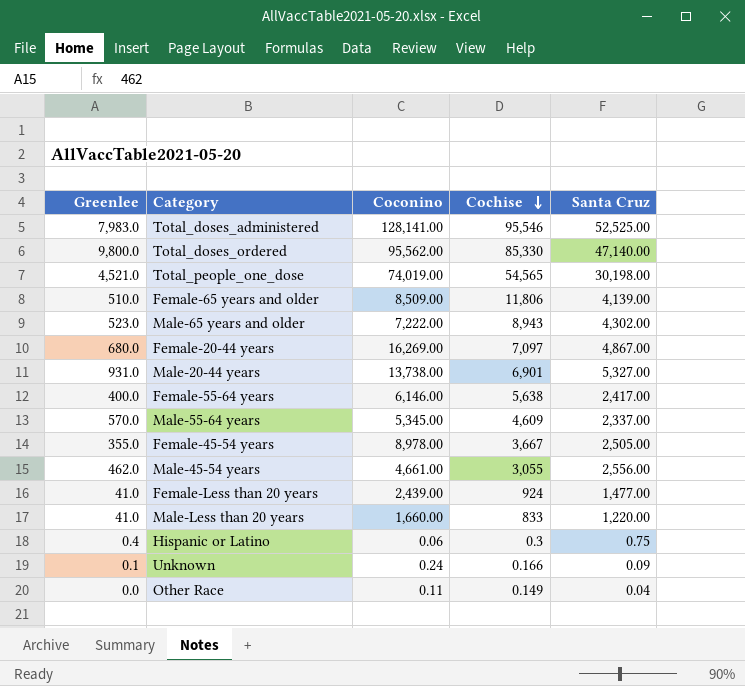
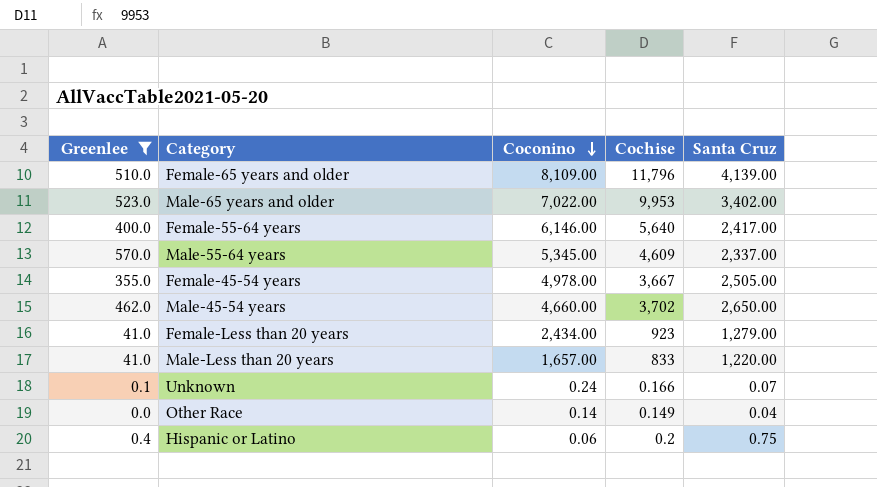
filter: none -> Greenlee <= 570.0
row order: Cochise descending -> Coconino descending
Female-65 years and older | Coconino: 8,509.00 -> 8,109.00
Female-65 years and older | Cochise: 11,806 -> 11,796
Male-65 years and older | Coconino: 7,222.00 -> 7,022.00
Male-65 years and older | Cochise: 8,943 -> 9,953
Male-65 years and older | Santa Cruz: 4,302.00 -> 3,402.00
Female-55-64 years | Cochise: 5,638 -> 5,640
Female-45-54 years | Coconino: 8,978.00 -> 4,978.00
Male-45-54 years | Coconino: 4,661.00 -> 4,660.00
Male-45-54 years | Cochise: 3,055 -> 3,702
Male-45-54 years | Santa Cruz: 2,556.00 -> 2,650.00
Female-Less than 20 years | Coconino: 2,439.00 -> 2,434.00
Female-Less than 20 years | Cochise: 924 -> 923
Female-Less than 20 years | Santa Cruz: 1,477.00 -> 1,279.00
Male-Less than 20 years | Coconino: 1,660.00 -> 1,657.00
Unknown | Santa Cruz: 0.09 -> 0.07
Other Race | Coconino: 0.11 -> 0.14
Hispanic or Latino | Cochise: 0.3 -> 0.2

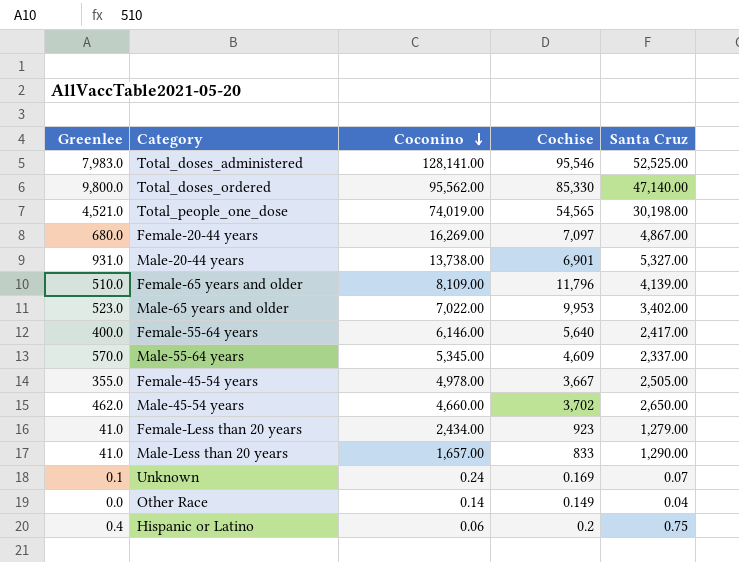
filter: Greenlee <= 570.0 -> none
Male-Less than 20 years | Santa Cruz: 1,220.00 -> 1,290.00
Unknown | Cochise: 0.166 -> 0.169

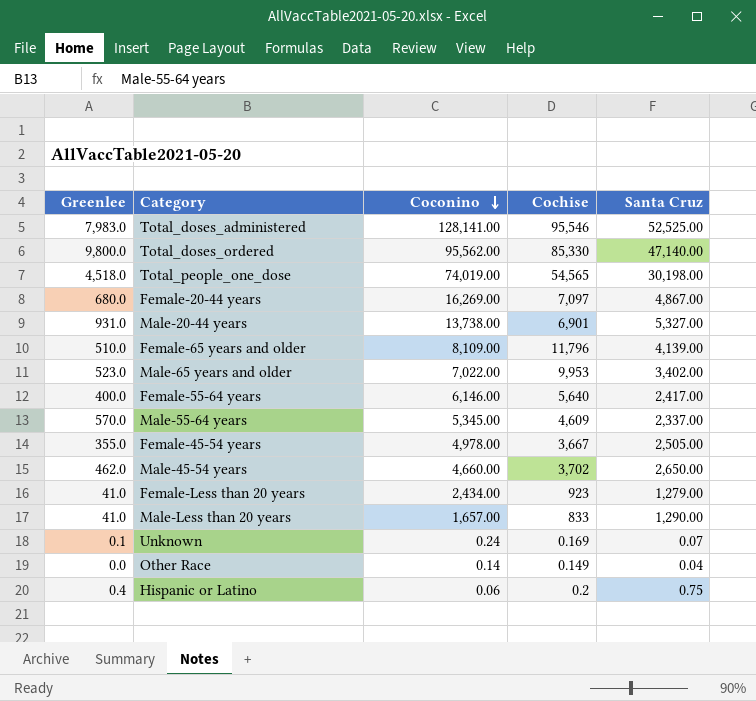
Total_people_one_dose | Greenlee: 4,521.0 -> 4,518.0

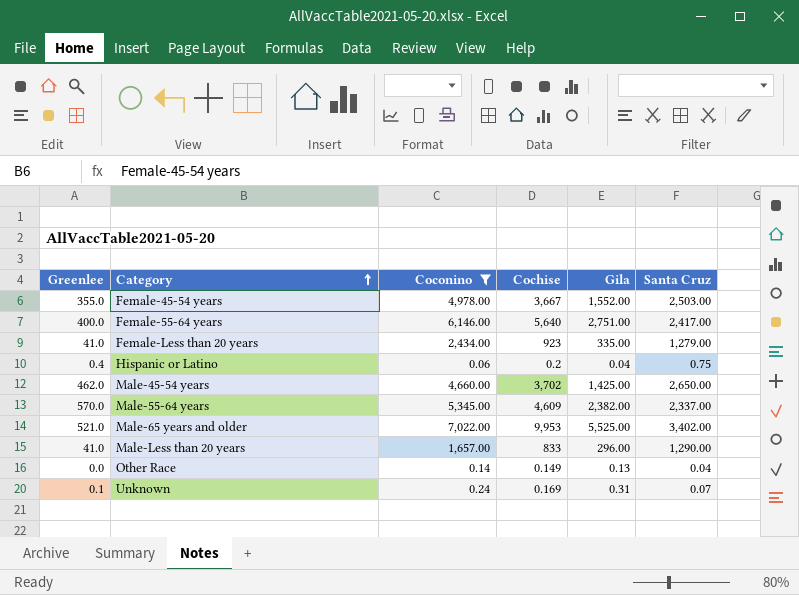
filter: none -> Coconino <= 7,022.00
row order: Coconino descending -> Category ascending
column Gila | position: none -> 5
Female-45-54 years | Santa Cruz: 2,505.00 -> 2,503.00
Male-65 years and older | Greenlee: 523.0 -> 521.0

